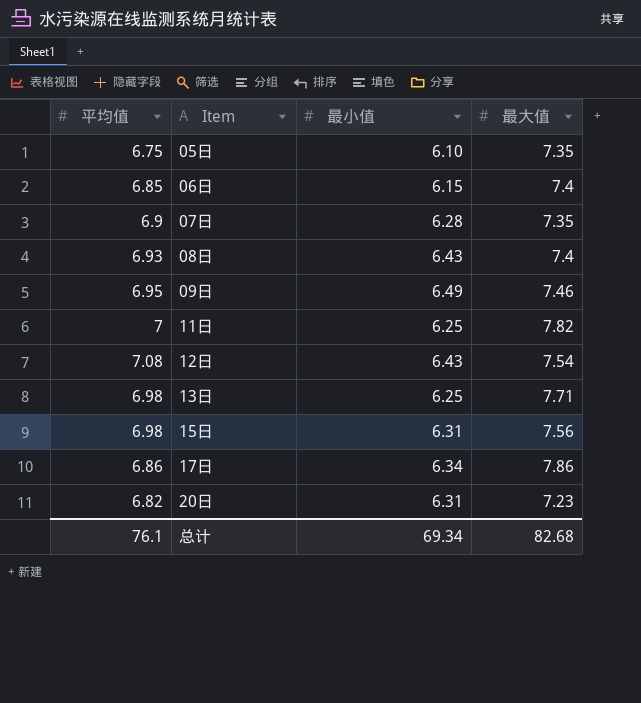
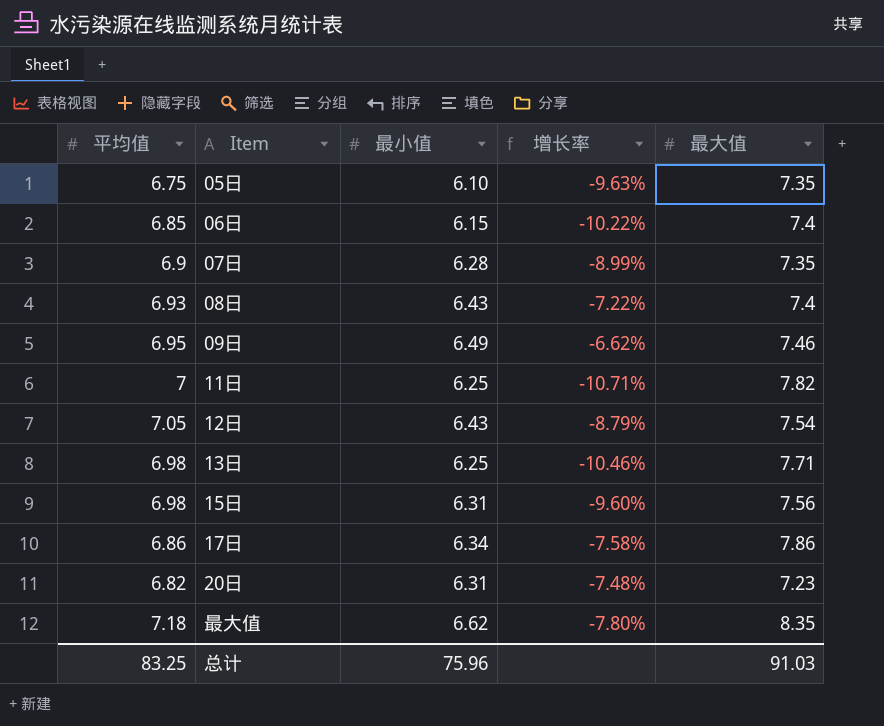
column 增长率 | formula: none -> ([最小值] - [平均值]) / [平均值]
12日 | 平均值: 7.08 -> 7.05
row 最大值: none -> 7.18 | 6.62 | -7.80% | 8.35
总计 | 平均值: 76.1 -> 83.25
总计 | 最小值: 69.34 -> 75.96
总计 | 最大值: 82.68 -> 91.03

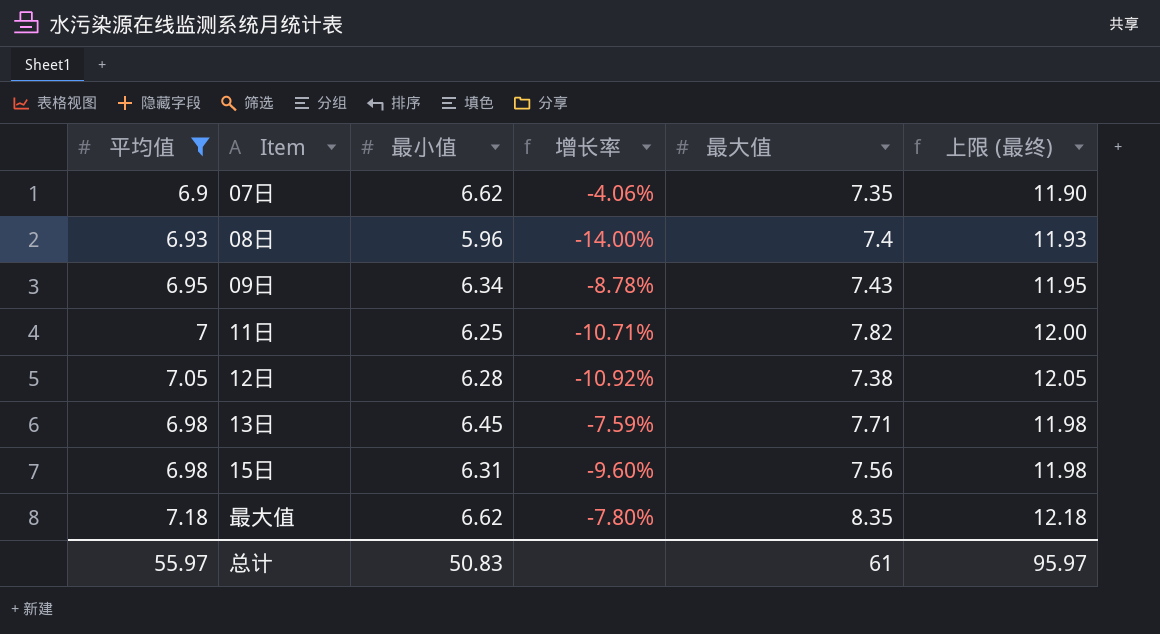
filter: none -> 平均值 >= 6.9
column 上限 (最终) | formula: none -> [平均值] + 5
07日 | 最小值: 6.28 -> 6.62
07日 | 增长率: -8.99% -> -4.06%
08日 | 最小值: 6.43 -> 5.96
08日 | 增长率: -7.22% -> -14.00%
09日 | 最小值: 6.49 -> 6.34
09日 | 增长率: -6.62% -> -8.78%
09日 | 最大值: 7.46 -> 7.43
12日 | 最小值: 6.43 -> 6.28
12日 | 增长率: -8.79% -> -10.92%
12日 | 最大值: 7.54 -> 7.38
13日 | 最小值: 6.25 -> 6.45
13日 | 增长率: -10.46% -> -7.59%
总计 | 平均值: 83.25 -> 55.97
总计 | 最小值: 75.96 -> 50.83
总计 | 最大值: 91.03 -> 61

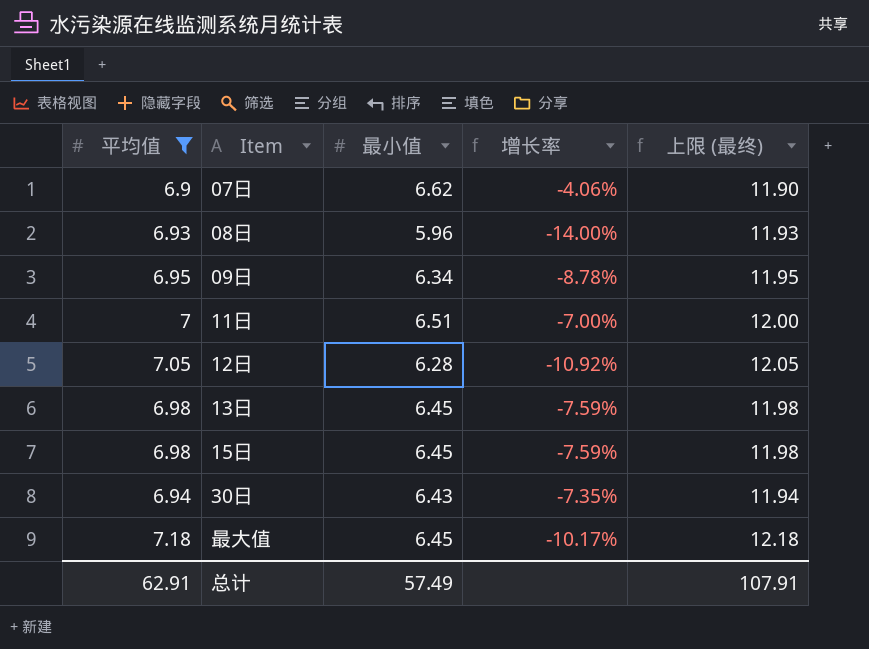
column 最大值 | position: 5 -> none
11日 | 最小值: 6.25 -> 6.51
11日 | 增长率: -10.71% -> -7.00%
15日 | 最小值: 6.31 -> 6.45
15日 | 增长率: -9.60% -> -7.59%
row 30日: none -> 6.94 | 6.43 | -7.35% | 11.94
最大值 | 最小值: 6.62 -> 6.45
最大值 | 增长率: -7.80% -> -10.17%
总计 | 平均值: 55.97 -> 62.91
总计 | 最小值: 50.83 -> 57.49
总计 | 上限 (最终): 95.97 -> 107.91

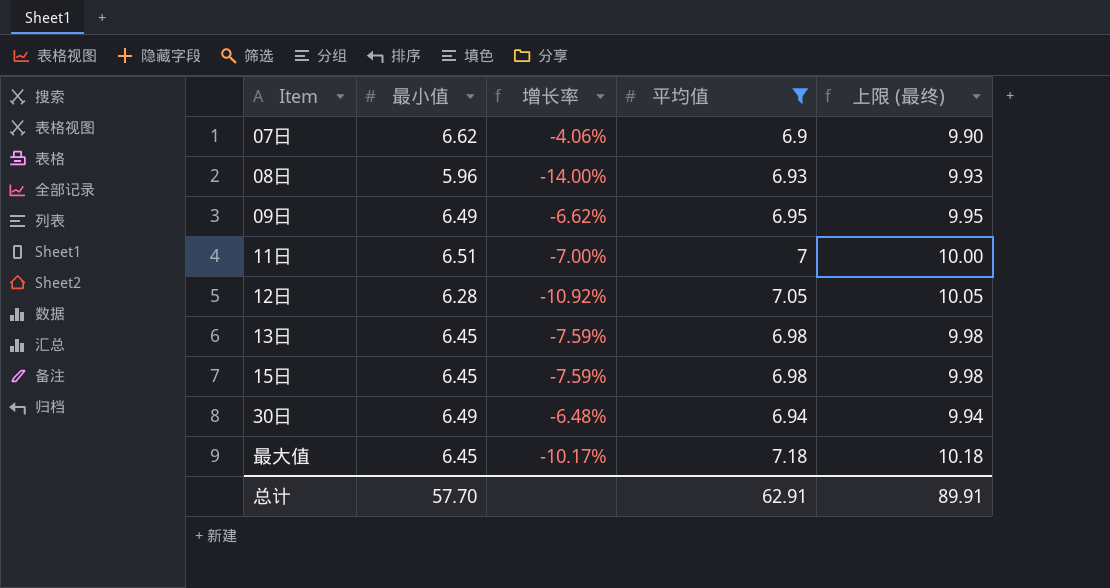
column 平均值 | position: 1 -> 4
column 上限 (最终) | formula: [平均值] + 5 -> [平均值] + 3
09日 | 最小值: 6.34 -> 6.49
09日 | 增长率: -8.78% -> -6.62%
30日 | 最小值: 6.43 -> 6.49
30日 | 增长率: -7.35% -> -6.48%
总计 | 最小值: 57.49 -> 57.70
总计 | 上限 (最终): 107.91 -> 89.91

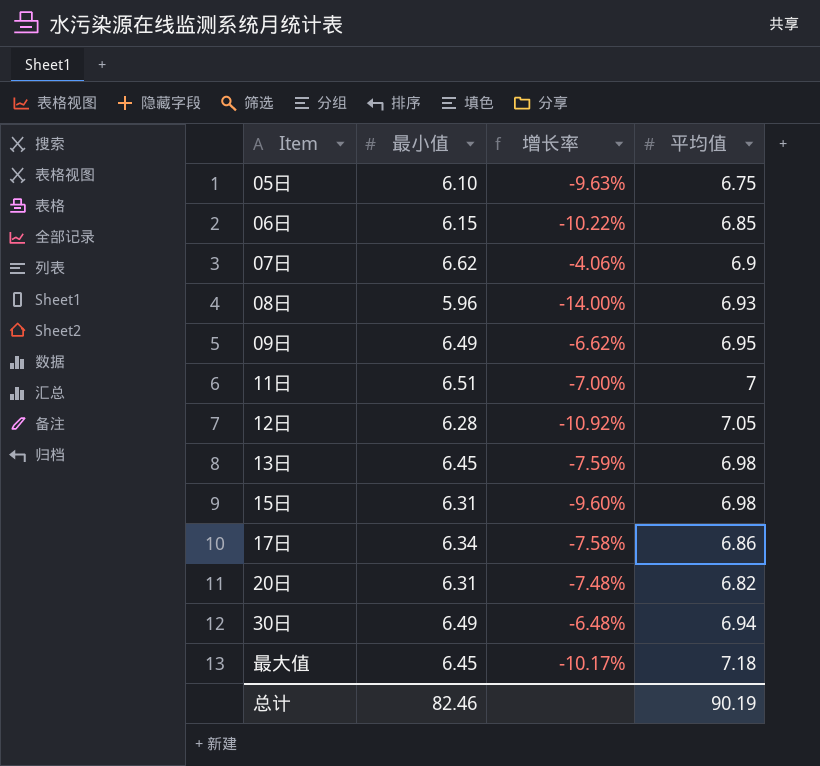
filter: 平均值 >= 6.9 -> none
column 上限 (最终) | formula: [平均值] + 3 -> none
15日 | 最小值: 6.45 -> 6.31
15日 | 增长率: -7.59% -> -9.60%
总计 | 最小值: 57.70 -> 82.46
总计 | 平均值: 62.91 -> 90.19

